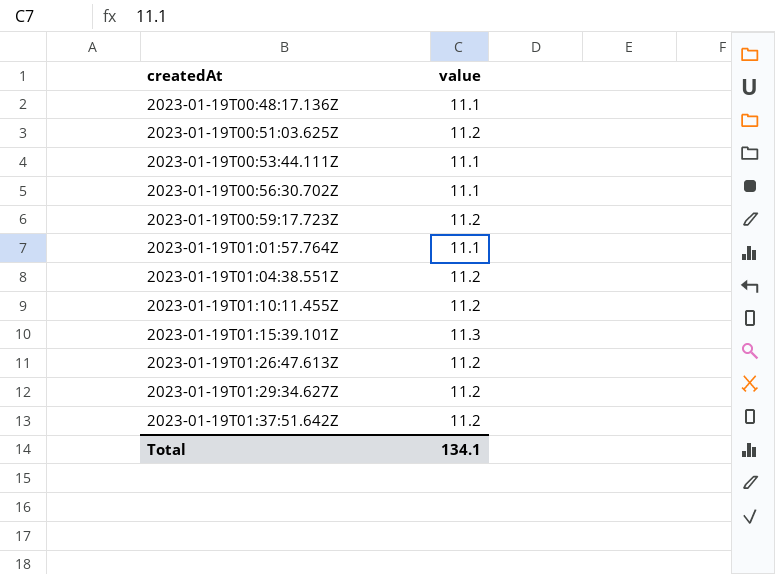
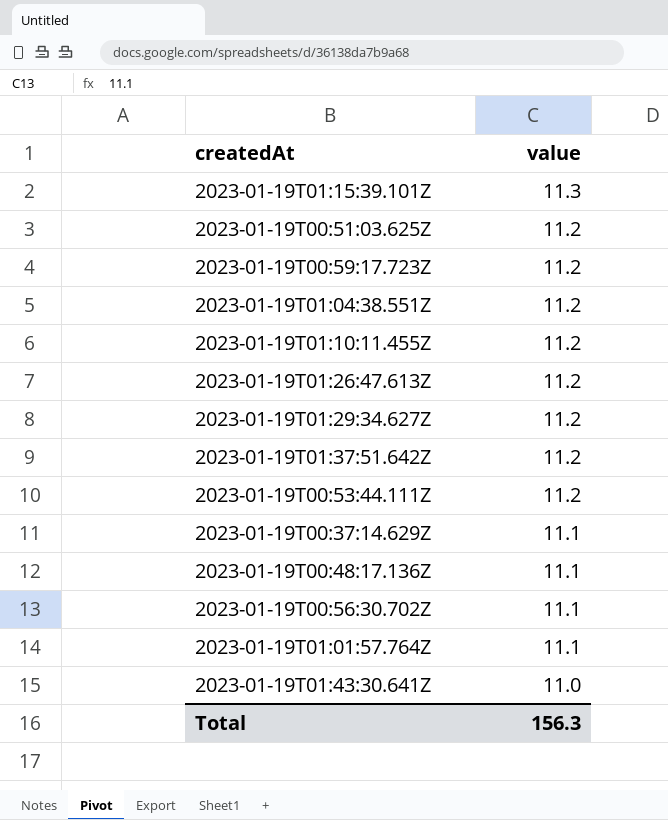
row order: createdAt ascending -> value descending
2023-01-19T00:53:44.111Z | value: 11.1 -> 11.2
row 2023-01-19T00:37:14.629Z: none -> 11.1
row 2023-01-19T01:43:30.641Z: none -> 11.0
Total | value: 134.1 -> 156.3

